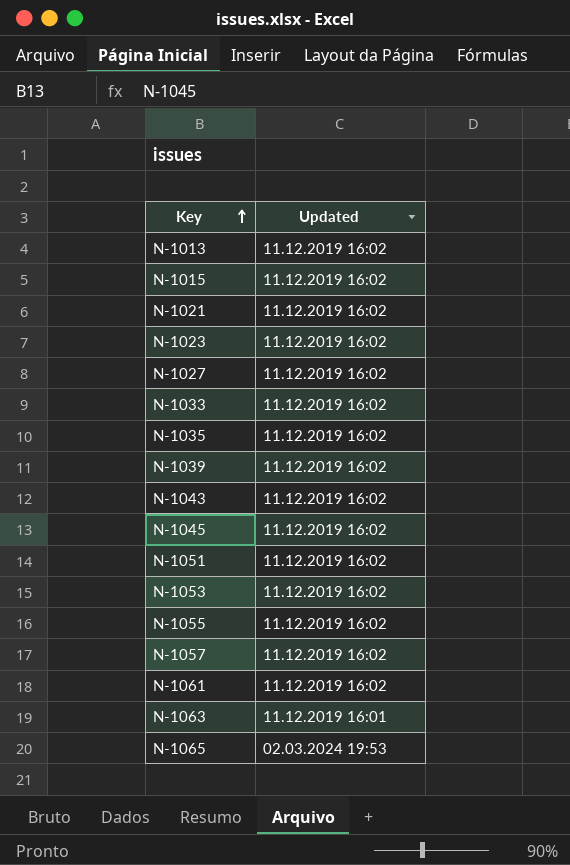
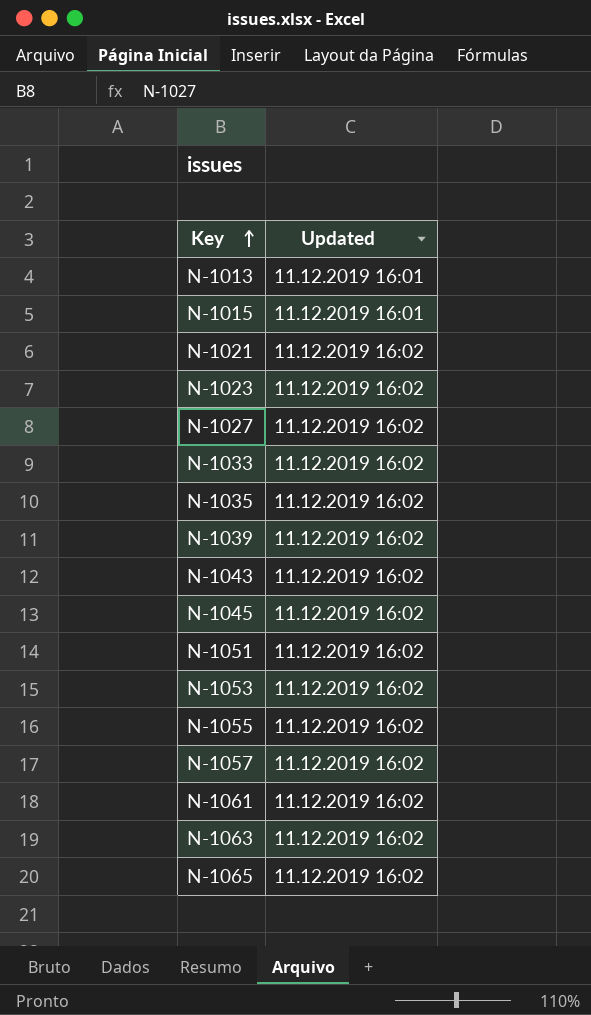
N-1013 | Updated: 11.12.2019 16:02 -> 11.12.2019 16:01
N-1015 | Updated: 11.12.2019 16:02 -> 11.12.2019 16:01
N-1063 | Updated: 11.12.2019 16:01 -> 11.12.2019 16:02
N-1065 | Updated: 02.03.2024 19:53 -> 11.12.2019 16:02

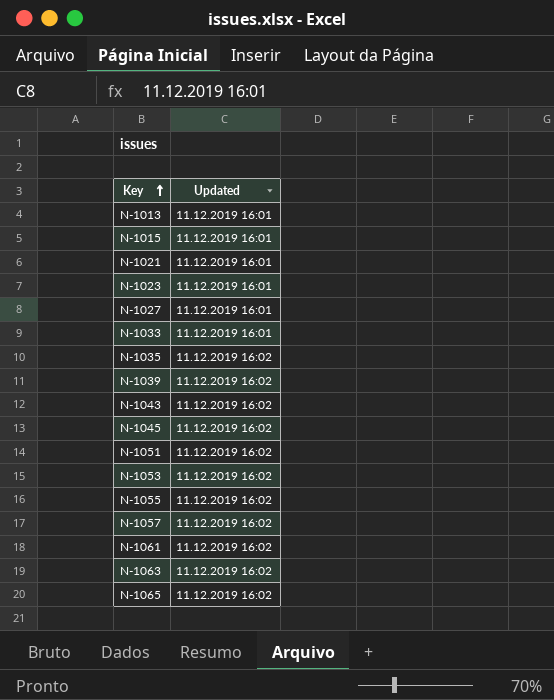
N-1021 | Updated: 11.12.2019 16:02 -> 11.12.2019 16:01
N-1023 | Updated: 11.12.2019 16:02 -> 11.12.2019 16:01
N-1027 | Updated: 11.12.2019 16:02 -> 11.12.2019 16:01
N-1033 | Updated: 11.12.2019 16:02 -> 11.12.2019 16:01

